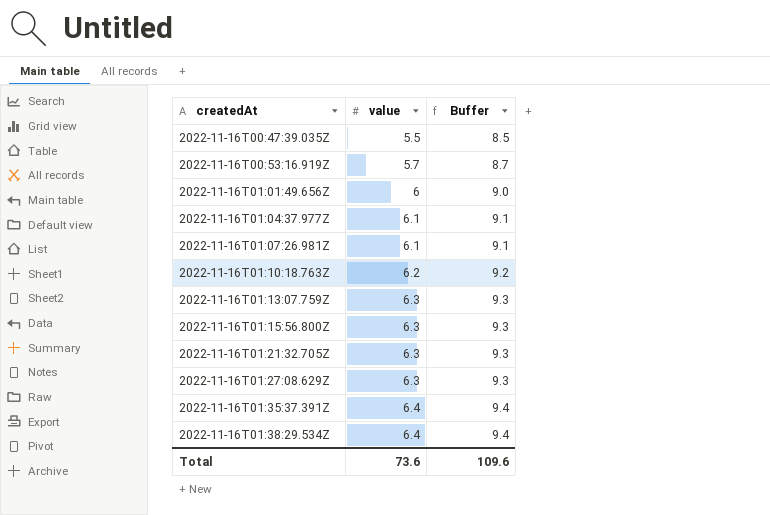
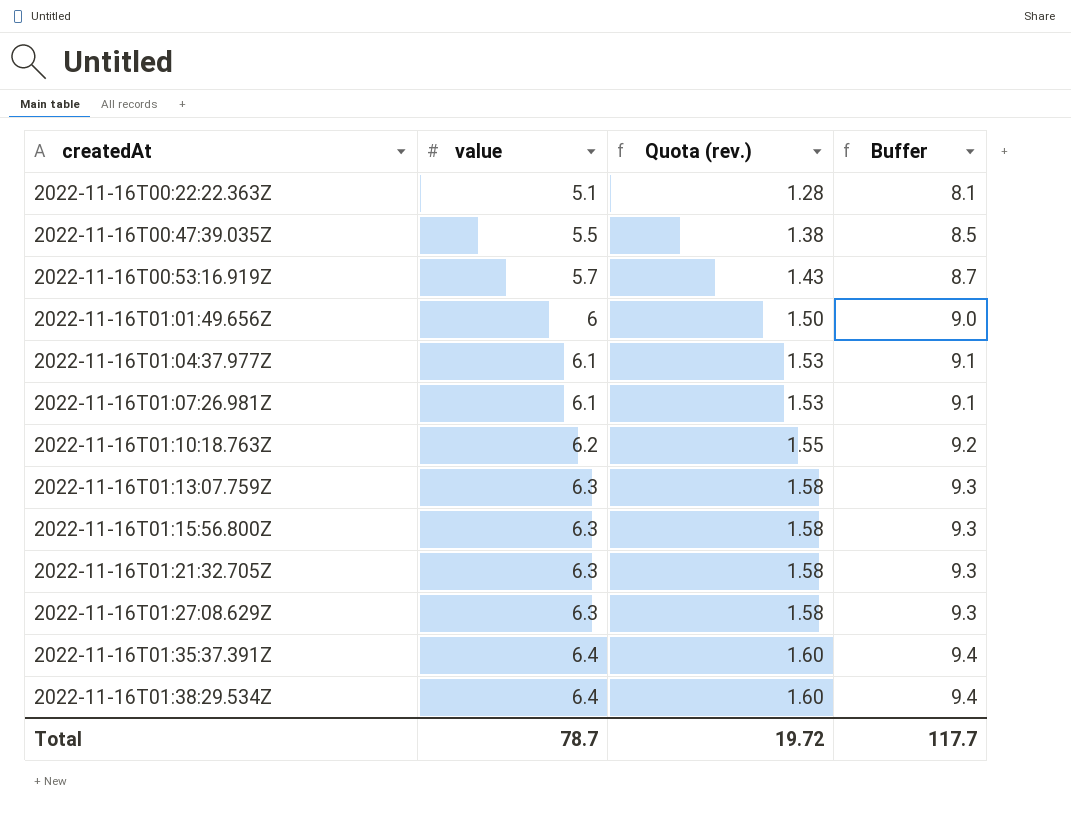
column Quota (rev.) | formula: none -> [value] * 0.25
row 2022-11-16T00:22:22.363Z: none -> 5.1 | 1.28 | 8.1
Total | value: 73.6 -> 78.7
Total | Buffer: 109.6 -> 117.7

